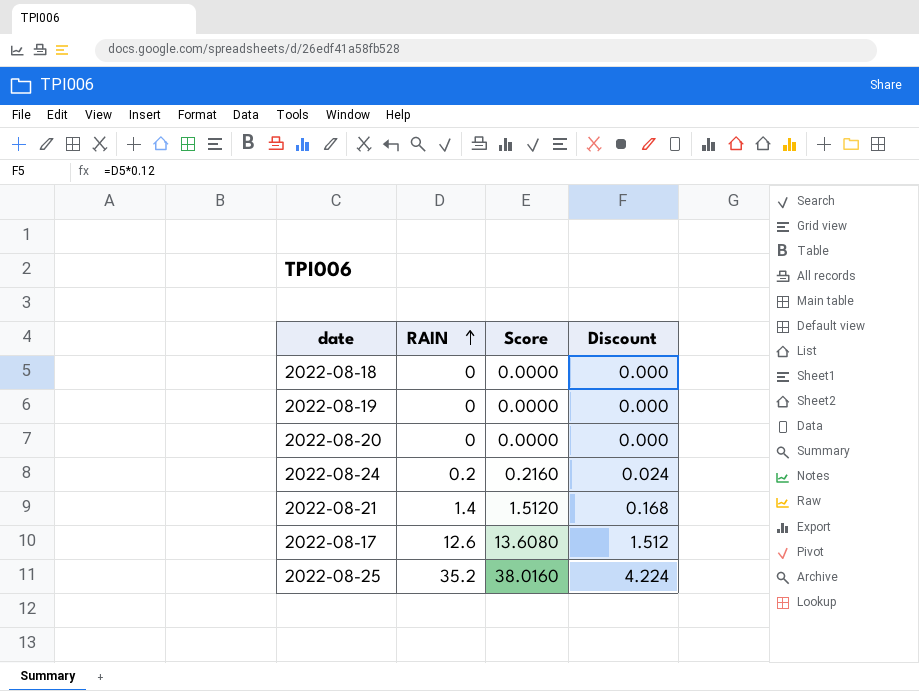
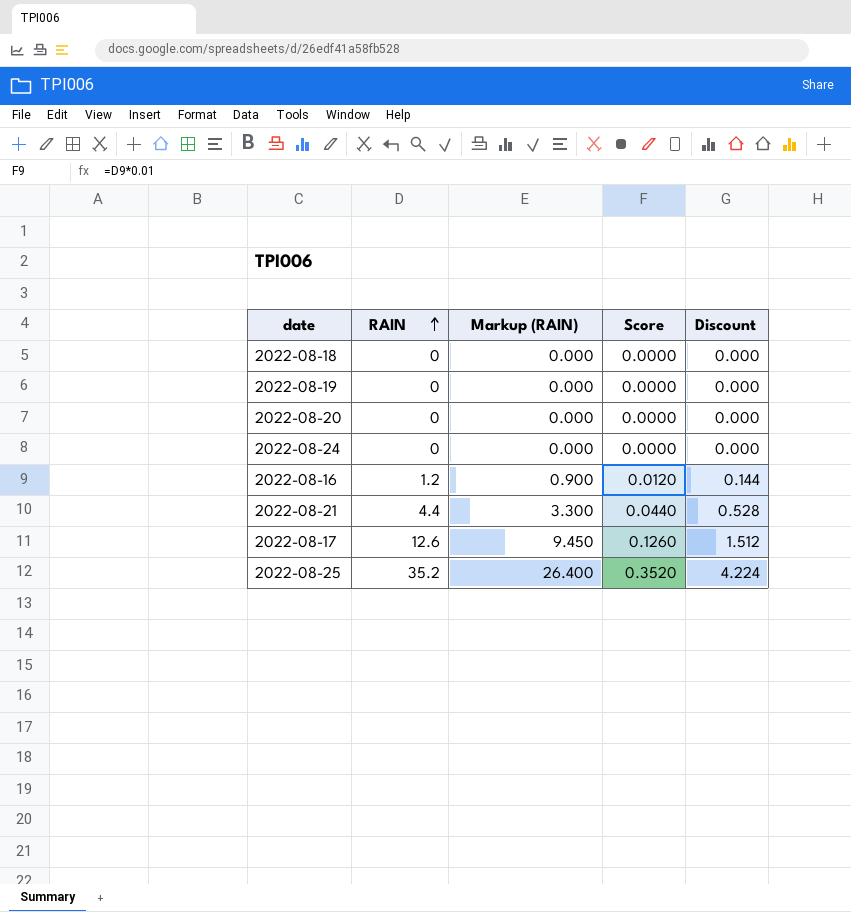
column Markup (RAIN) | formula: none -> [RAIN] * 0.75
column Score | formula: [RAIN] * 1.08 -> [RAIN] * 0.01
2022-08-24 | RAIN: 0.2 -> 0
2022-08-24 | Discount: 0.024 -> 0.000
row 2022-08-16: none -> 1.2 | 0.900 | 0.0120 | 0.144
2022-08-21 | RAIN: 1.4 -> 4.4
2022-08-21 | Discount: 0.168 -> 0.528

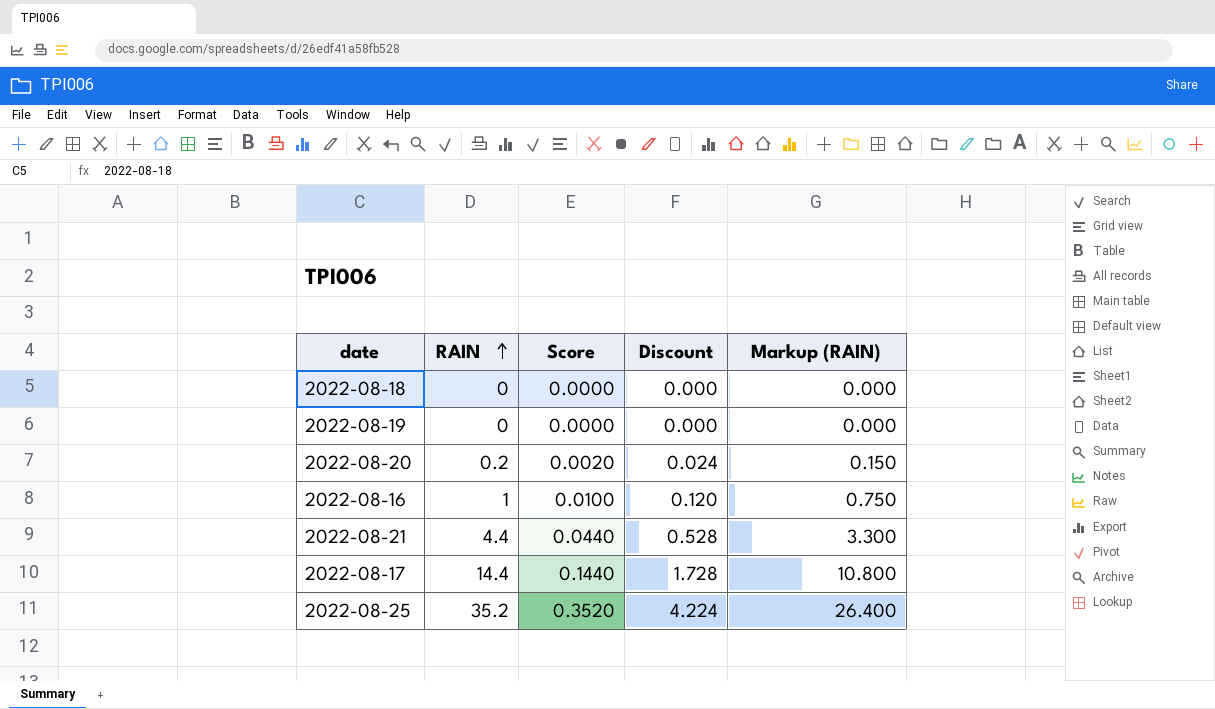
column Markup (RAIN) | position: 3 -> 5
row 2022-08-24: 0 | 0.000 | 0.0000 | 0.000 -> none
2022-08-20 | RAIN: 0 -> 0.2
2022-08-20 | Score: 0.0000 -> 0.0020
2022-08-20 | Discount: 0.000 -> 0.024
2022-08-20 | Markup (RAIN): 0.000 -> 0.150
2022-08-16 | RAIN: 1.2 -> 1
2022-08-16 | Score: 0.0120 -> 0.0100
2022-08-16 | Discount: 0.144 -> 0.120
2022-08-16 | Markup (RAIN): 0.900 -> 0.750
2022-08-17 | RAIN: 12.6 -> 14.4
2022-08-17 | Score: 0.1260 -> 0.1440
2022-08-17 | Discount: 1.512 -> 1.728
2022-08-17 | Markup (RAIN): 9.450 -> 10.800

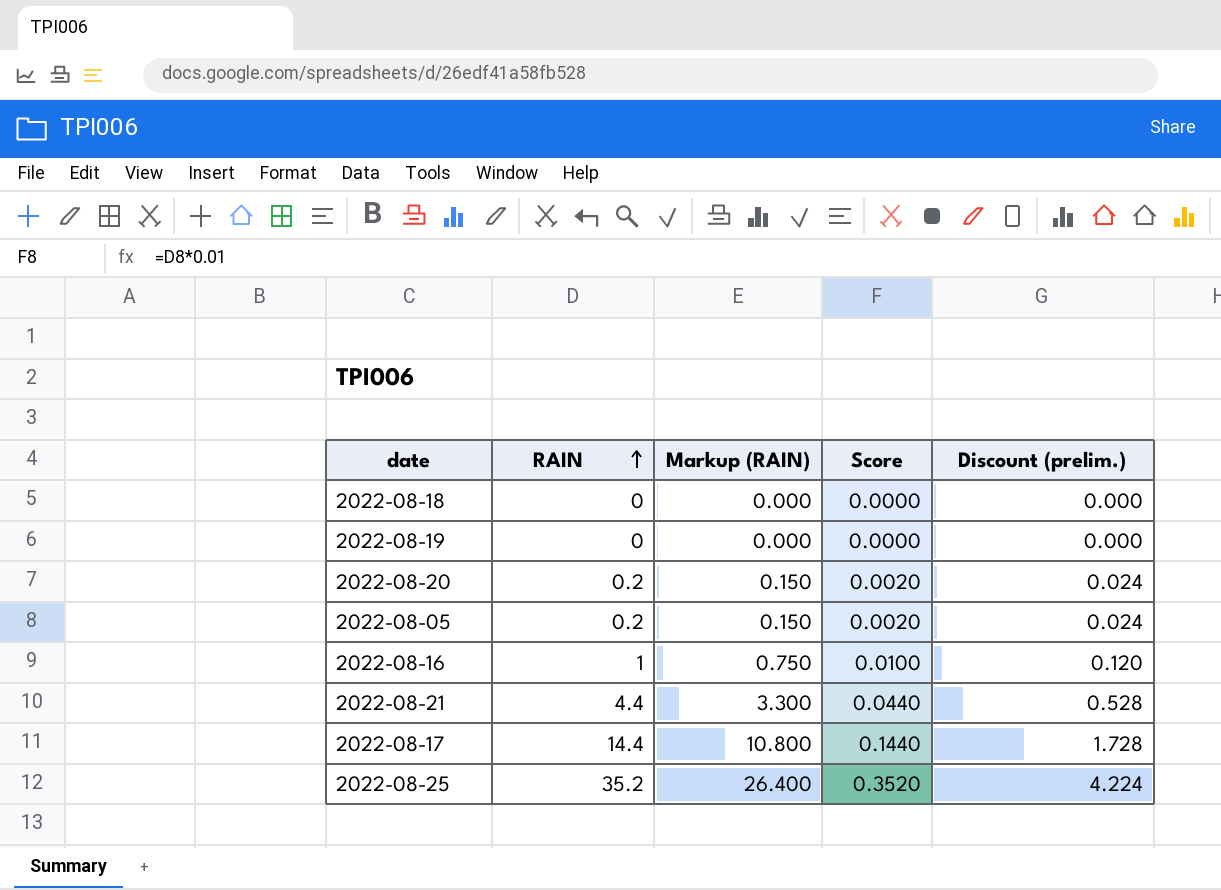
column Markup (RAIN) | position: 5 -> 3
column name: Discount -> Discount (prelim.)
row 2022-08-05: none -> 0.2 | 0.150 | 0.0020 | 0.024

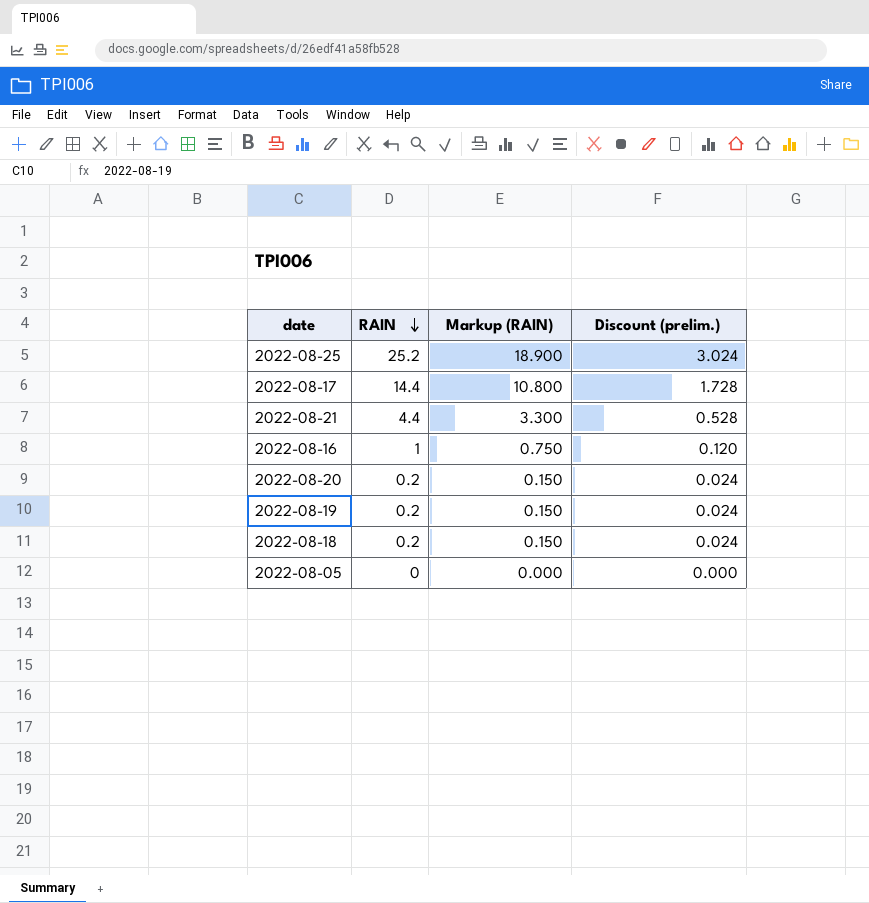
row order: RAIN ascending -> RAIN descending
column Score | formula: [RAIN] * 0.01 -> none
2022-08-25 | RAIN: 35.2 -> 25.2
2022-08-25 | Markup (RAIN): 26.400 -> 18.900
2022-08-25 | Discount (prelim.): 4.224 -> 3.024
2022-08-19 | RAIN: 0 -> 0.2
2022-08-19 | Markup (RAIN): 0.000 -> 0.150
2022-08-19 | Discount (prelim.): 0.000 -> 0.024
2022-08-18 | RAIN: 0 -> 0.2
2022-08-18 | Markup (RAIN): 0.000 -> 0.150
2022-08-18 | Discount (prelim.): 0.000 -> 0.024
2022-08-05 | RAIN: 0.2 -> 0
2022-08-05 | Markup (RAIN): 0.150 -> 0.000
2022-08-05 | Discount (prelim.): 0.024 -> 0.000

